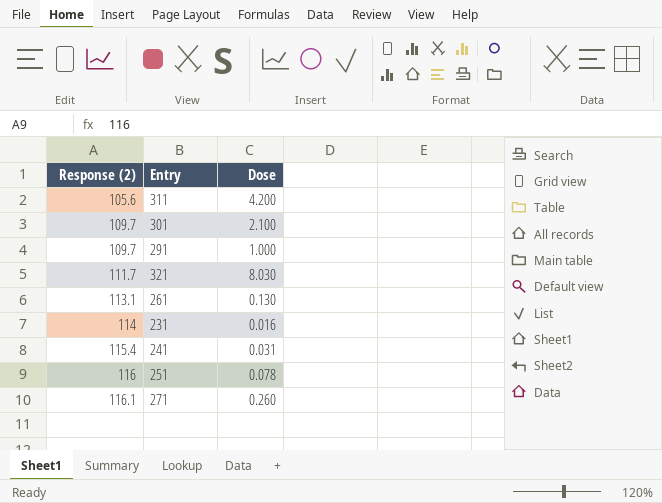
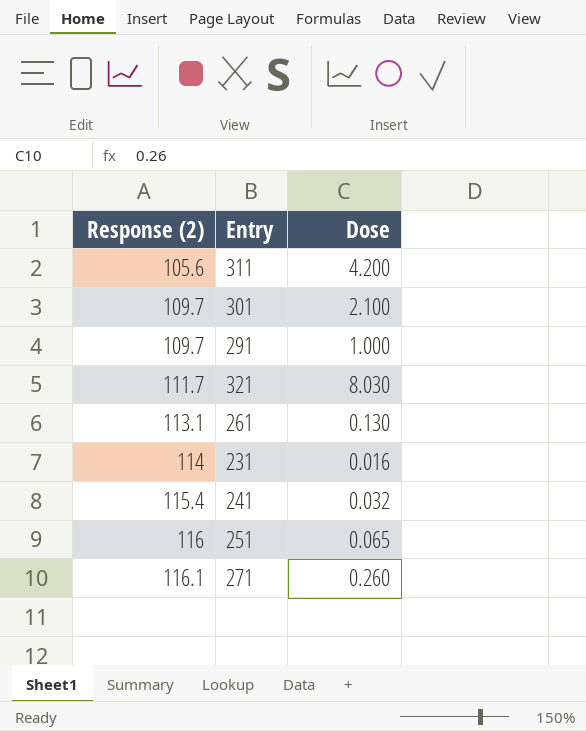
241 | Dose: 0.031 -> 0.032
251 | Dose: 0.078 -> 0.065

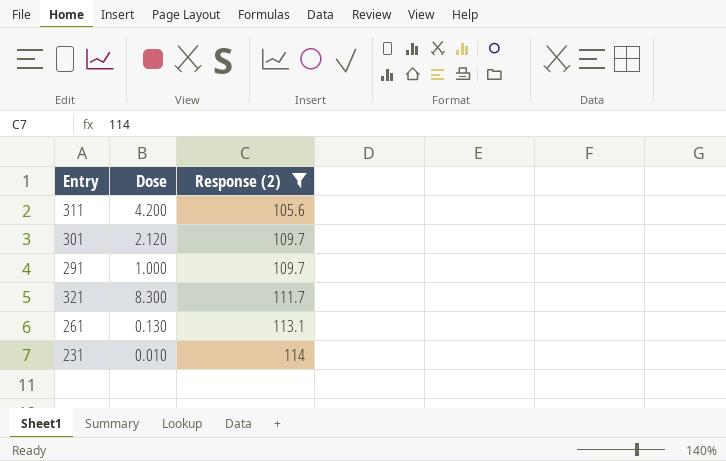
filter: none -> Response (2) <= 114
column Response (2) | position: 1 -> 3
301 | Dose: 2.100 -> 2.120
321 | Dose: 8.030 -> 8.300
231 | Dose: 0.016 -> 0.010

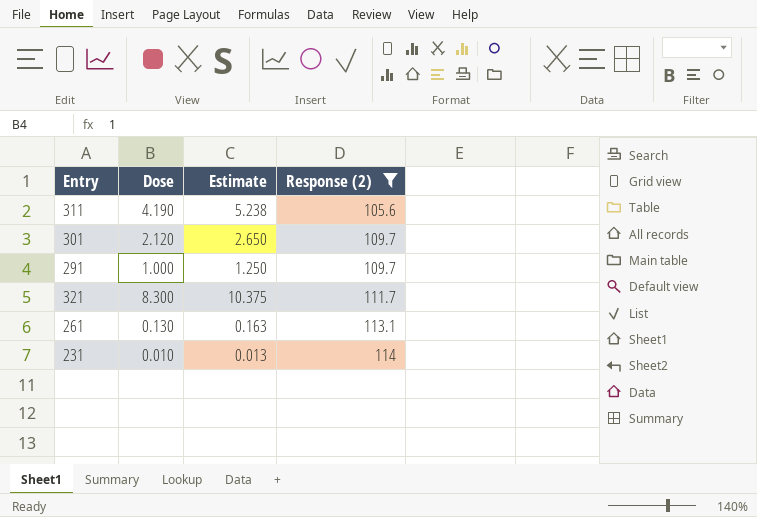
column Estimate | formula: none -> [Dose] * 1.25
311 | Dose: 4.200 -> 4.190

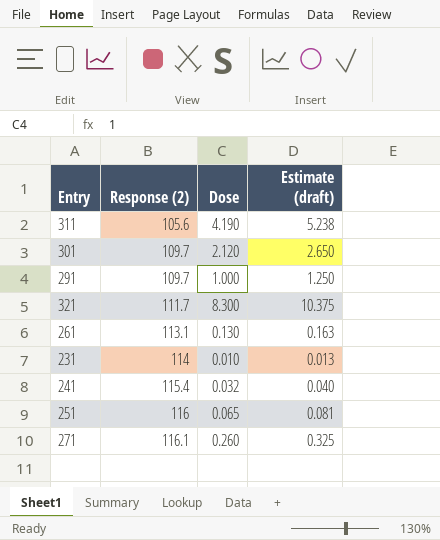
filter: Response (2) <= 114 -> none
column Response (2) | position: 4 -> 2
column name: Estimate -> Estimate (draft)

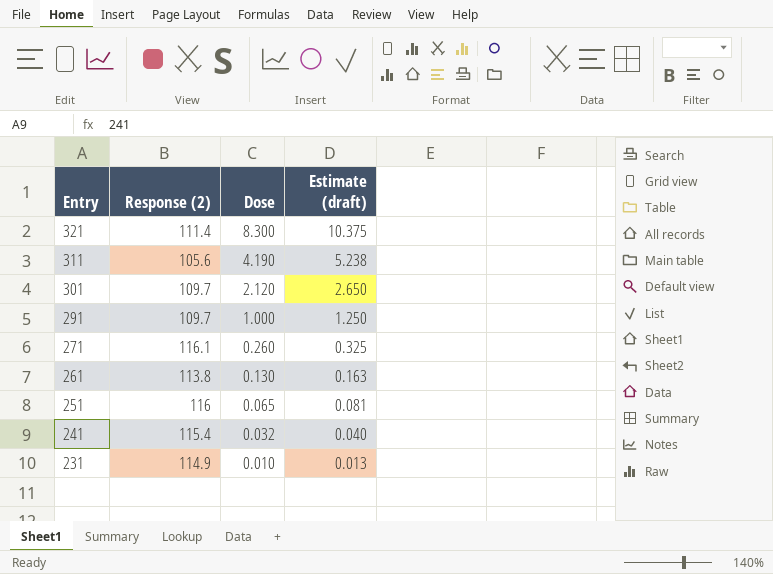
row order: Response (2) ascending -> Entry descending
321 | Response (2): 111.7 -> 111.4
261 | Response (2): 113.1 -> 113.8
231 | Response (2): 114 -> 114.9

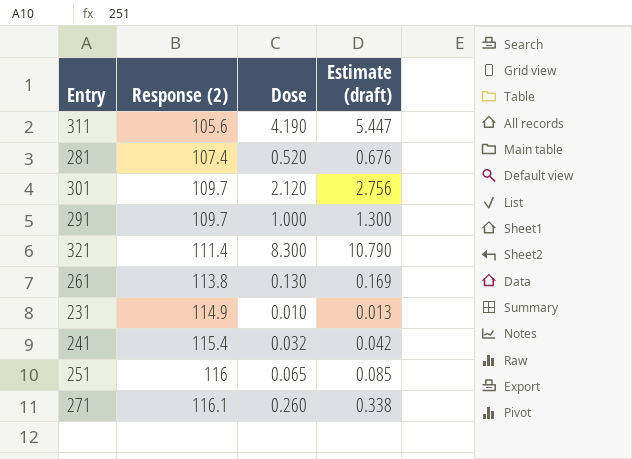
row order: Entry descending -> Response (2) ascending
column Estimate (draft) | formula: [Dose] * 1.25 -> [Dose] * 1.3
row 281: none -> 107.4 | 0.520 | 0.676

